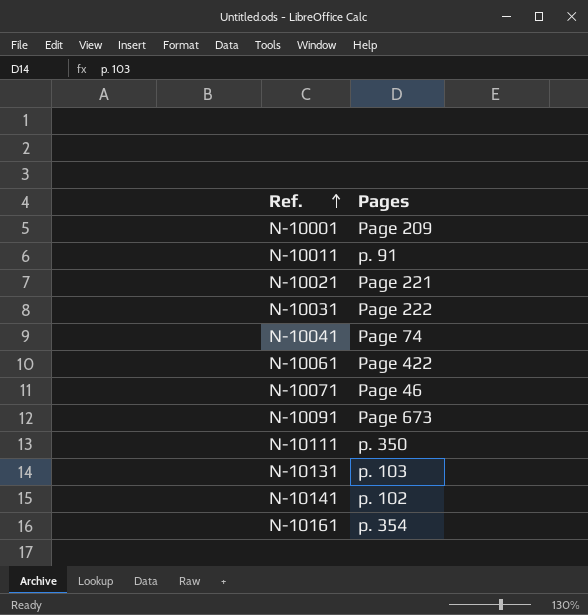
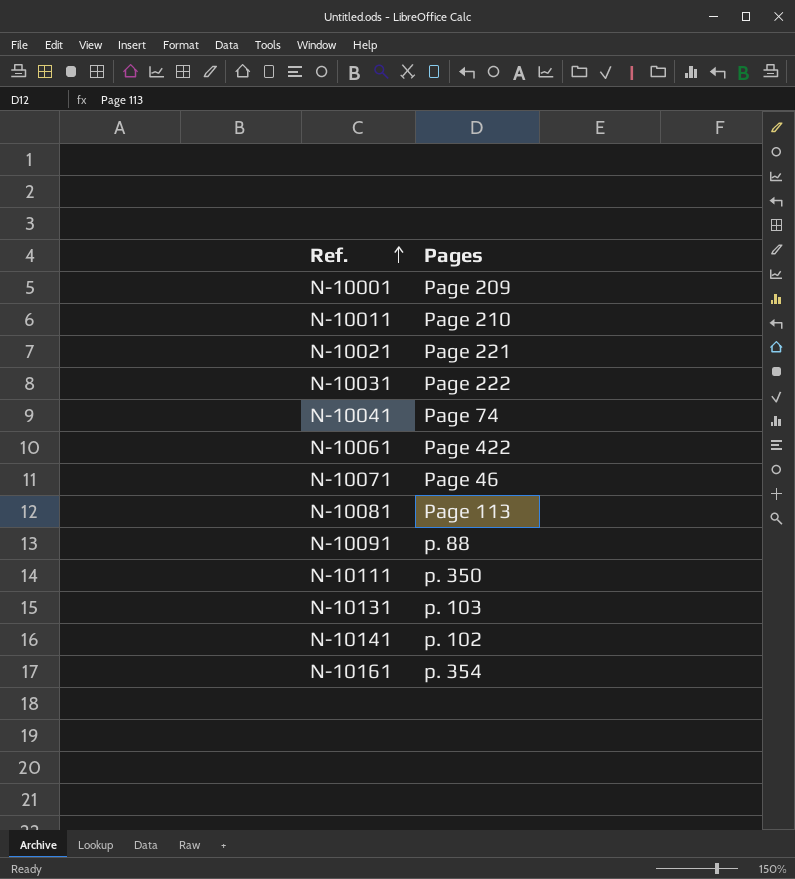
N-10011 | Pages: p. 91 -> Page 210
row N-10081: none -> Page 113
N-10091 | Pages: Page 673 -> p. 88

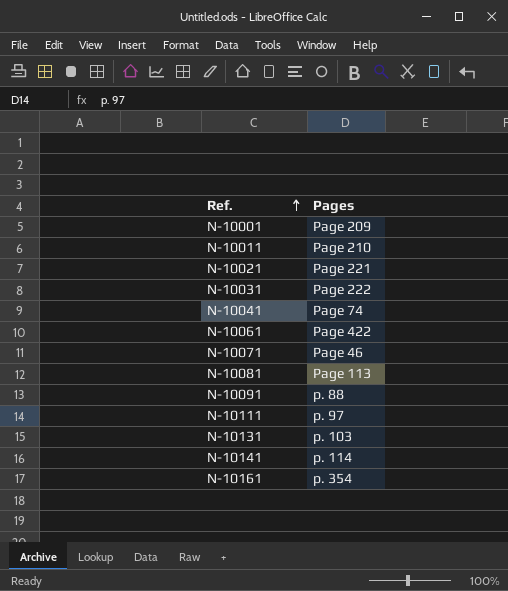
N-10111 | Pages: p. 350 -> p. 97
N-10141 | Pages: p. 102 -> p. 114

